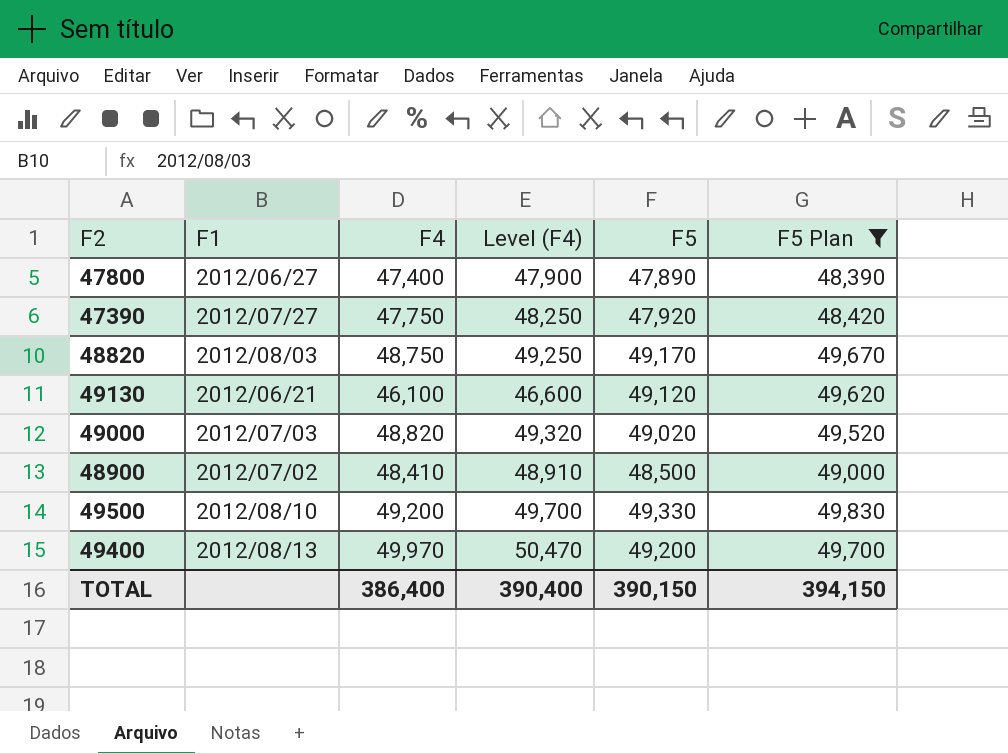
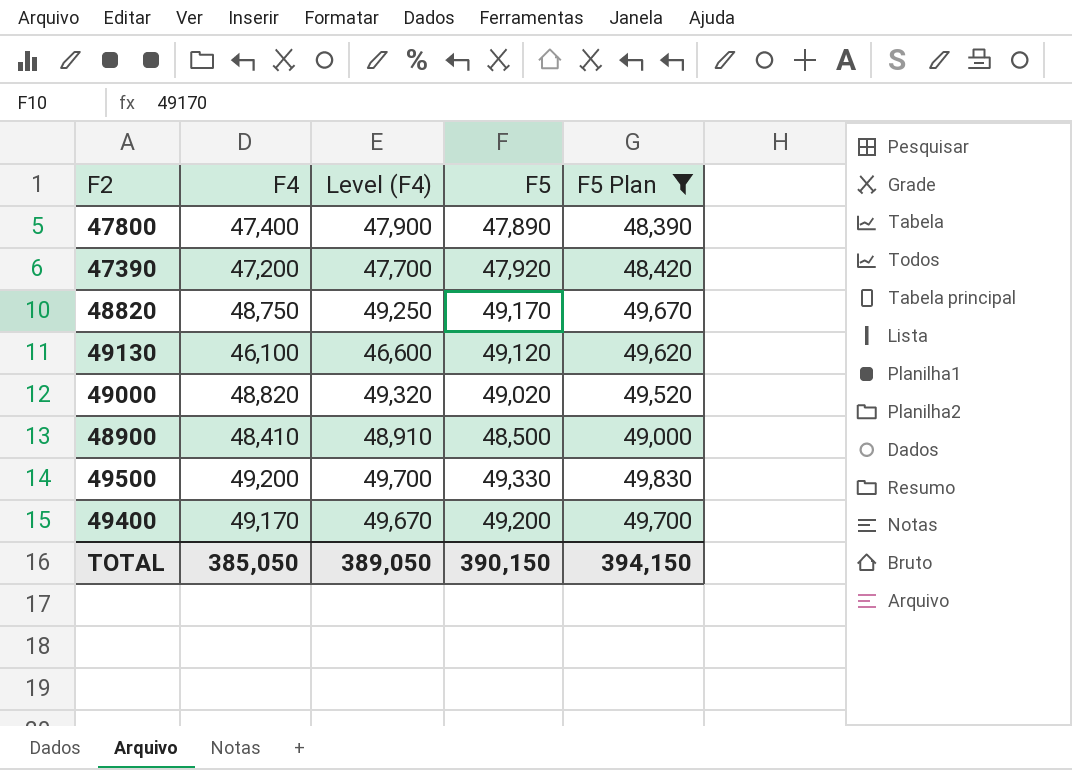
column F1 | position: 2 -> none
47390 | F4: 47,750 -> 47,200
47390 | Level (F4): 48,250 -> 47,700
49400 | F4: 49,970 -> 49,170
49400 | Level (F4): 50,470 -> 49,670
TOTAL | F4: 386,400 -> 385,050
TOTAL | Level (F4): 390,400 -> 389,050

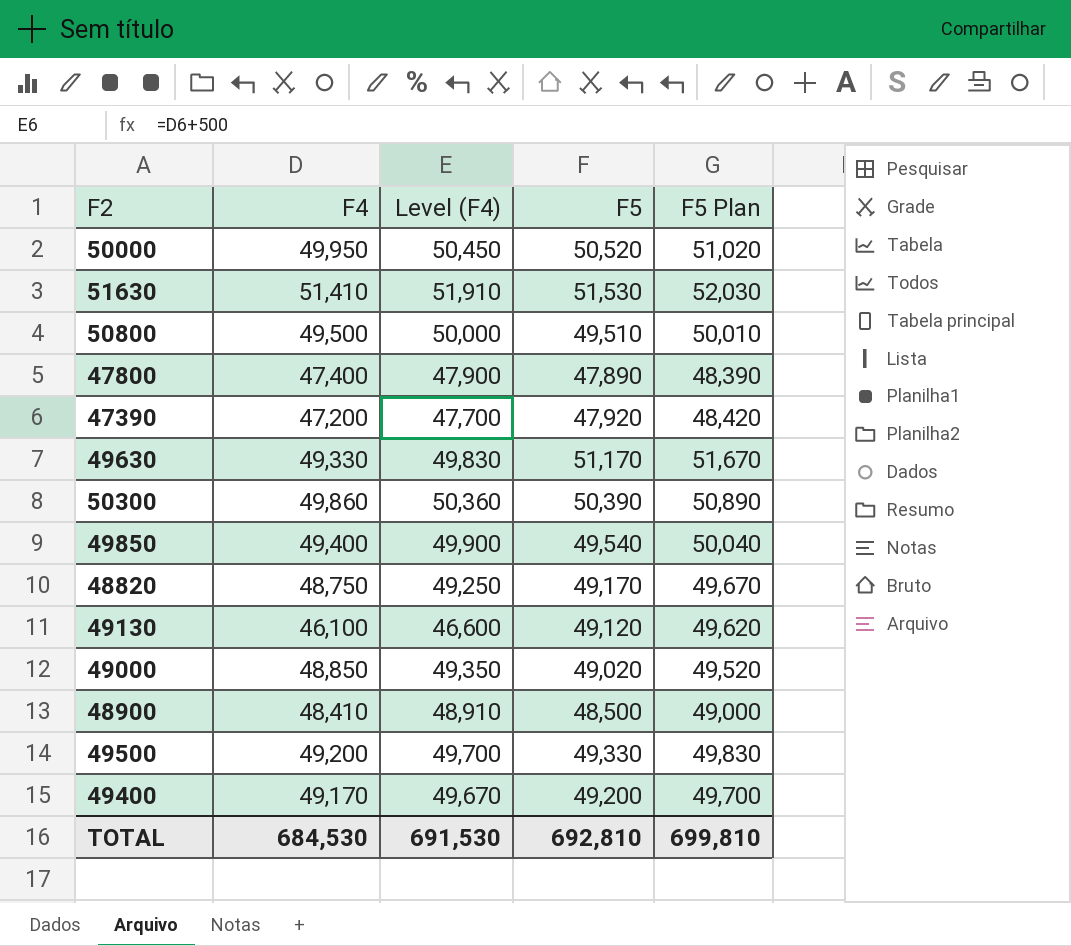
filter: F5 Plan <= 49,830 -> none
49000 | F4: 48,820 -> 48,850
49000 | Level (F4): 49,320 -> 49,350
TOTAL | F4: 385,050 -> 684,530
TOTAL | Level (F4): 389,050 -> 691,530
TOTAL | F5: 390,150 -> 692,810
TOTAL | F5 Plan: 394,150 -> 699,810

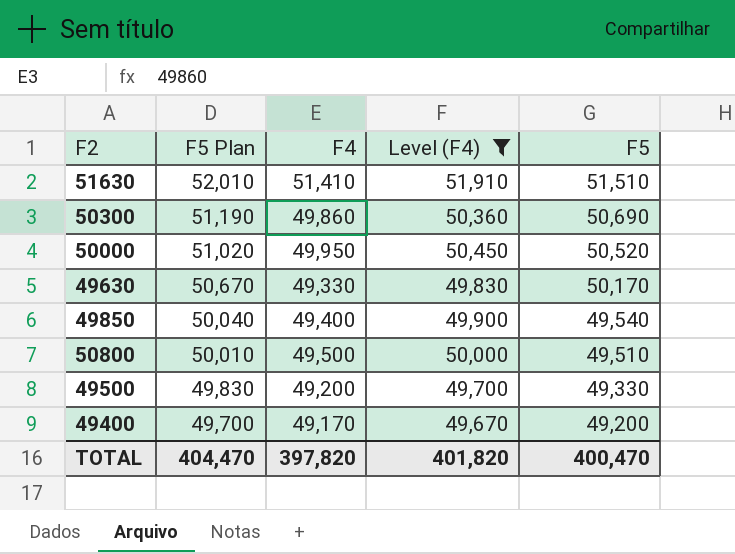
filter: none -> Level (F4) >= 49,670
row order: none -> F5 Plan descending
column F5 Plan | position: 5 -> 2
51630 | F5 Plan: 52,030 -> 52,010
51630 | F5: 51,530 -> 51,510
50300 | F5 Plan: 50,890 -> 51,190
50300 | F5: 50,390 -> 50,690
49630 | F5 Plan: 51,670 -> 50,670
49630 | F5: 51,170 -> 50,170
TOTAL | F5 Plan: 699,810 -> 404,470
TOTAL | F4: 684,530 -> 397,820
TOTAL | Level (F4): 691,530 -> 401,820
TOTAL | F5: 692,810 -> 400,470

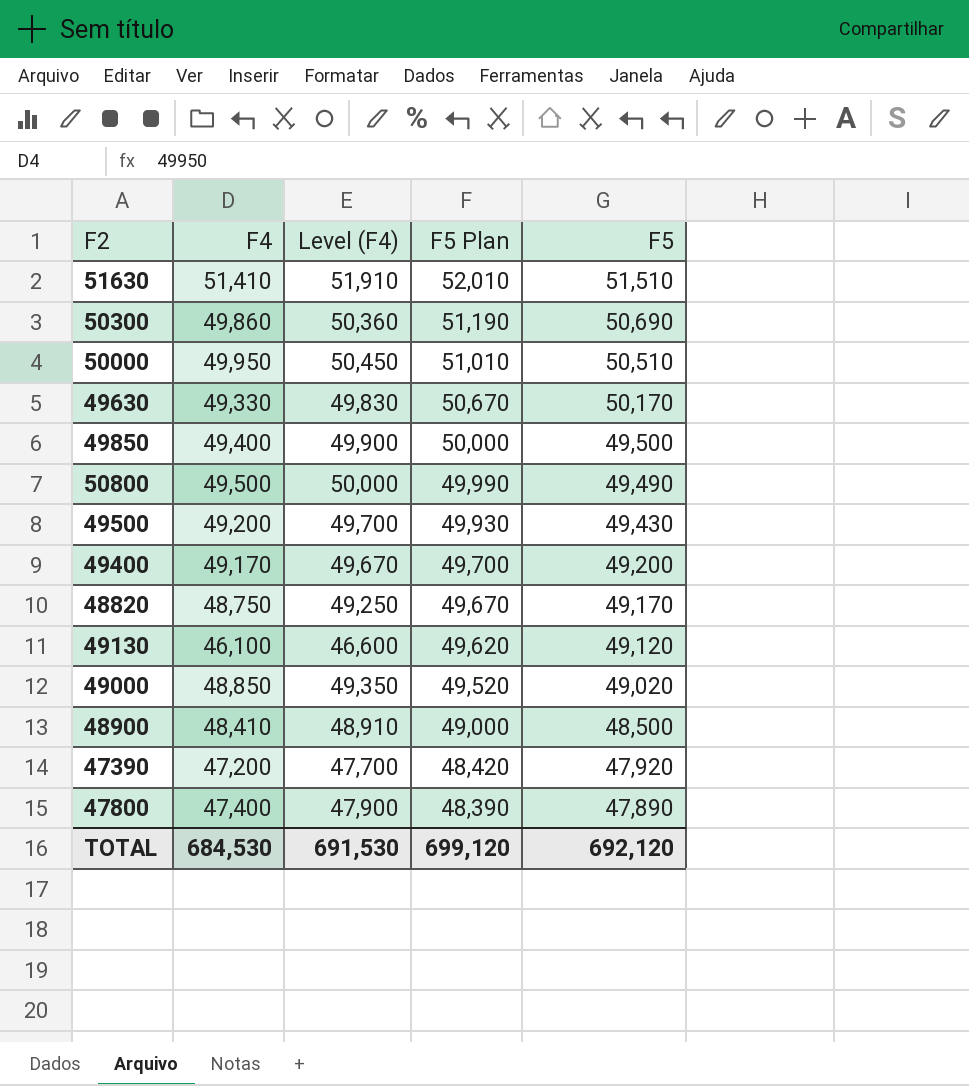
filter: Level (F4) >= 49,670 -> none
column F5 Plan | position: 2 -> 4
50000 | F5 Plan: 51,020 -> 51,010
50000 | F5: 50,520 -> 50,510
49850 | F5 Plan: 50,040 -> 50,000
49850 | F5: 49,540 -> 49,500
50800 | F5 Plan: 50,010 -> 49,990
50800 | F5: 49,510 -> 49,490
49500 | F5 Plan: 49,830 -> 49,930
49500 | F5: 49,330 -> 49,430
TOTAL | F4: 397,820 -> 684,530
TOTAL | Level (F4): 401,820 -> 691,530
TOTAL | F5 Plan: 404,470 -> 699,120
TOTAL | F5: 400,470 -> 692,120

